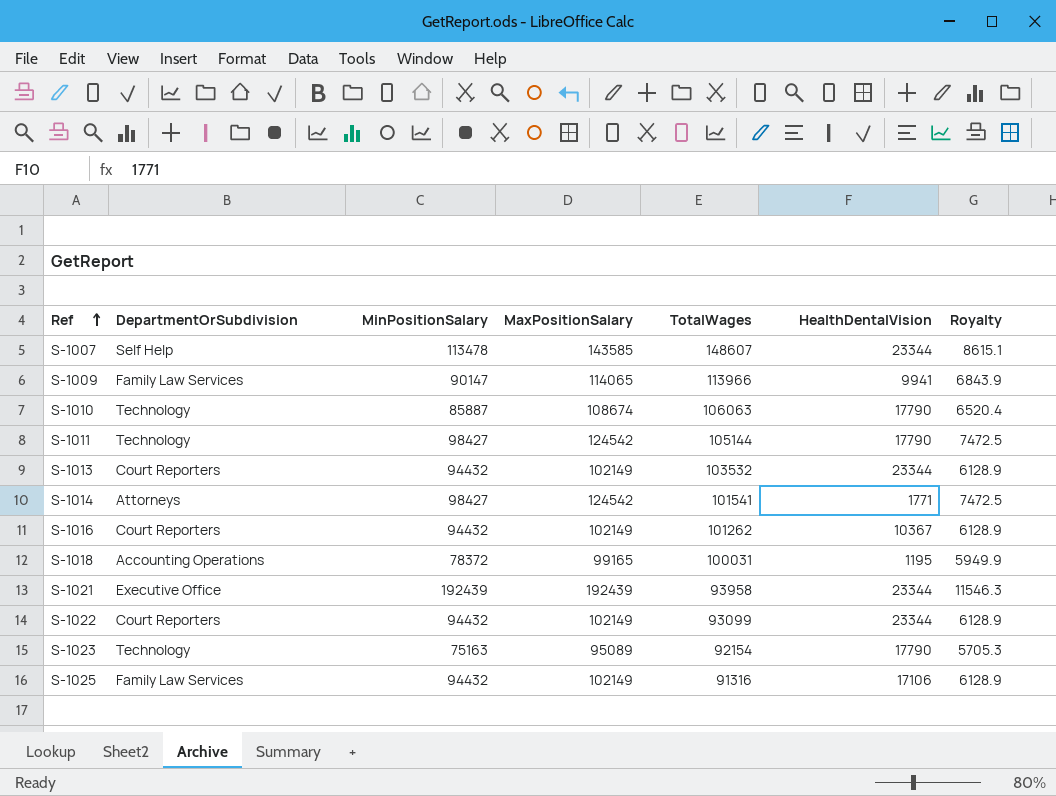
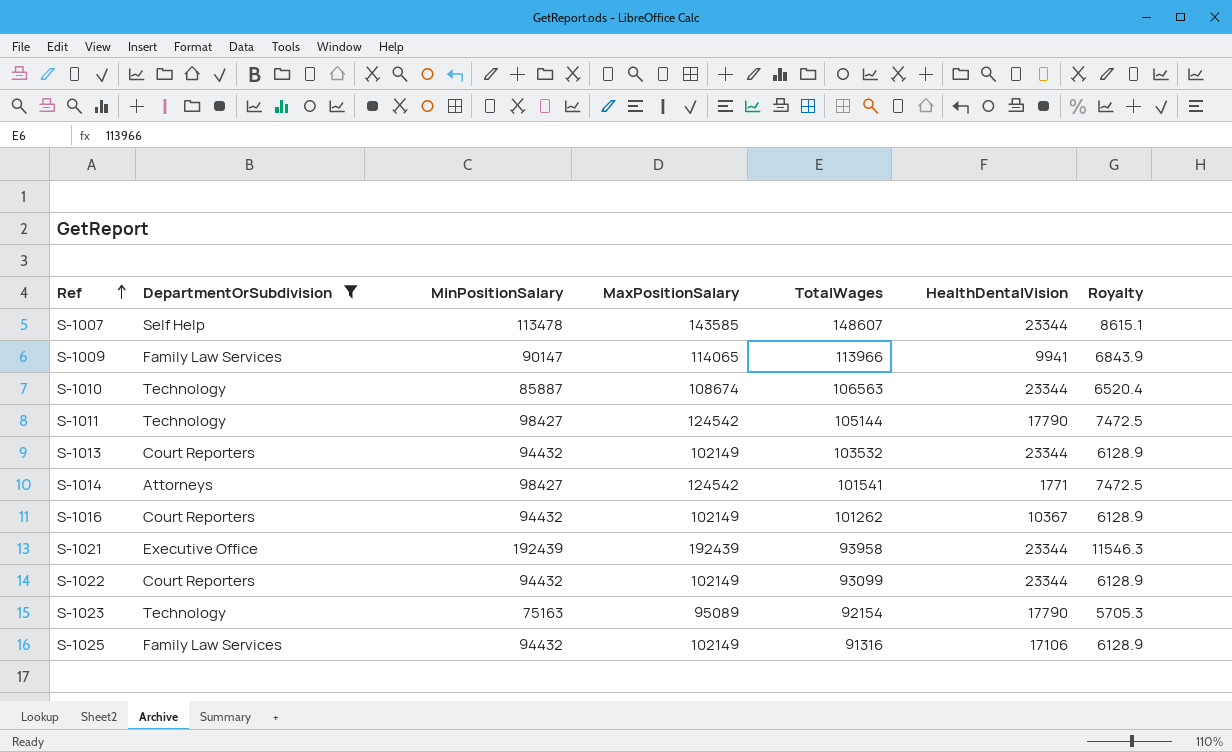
filter: none -> DepartmentOrSubdivision != Accounting Operations
S-1010 | TotalWages: 106063 -> 106563
S-1010 | HealthDentalVision: 17790 -> 23344

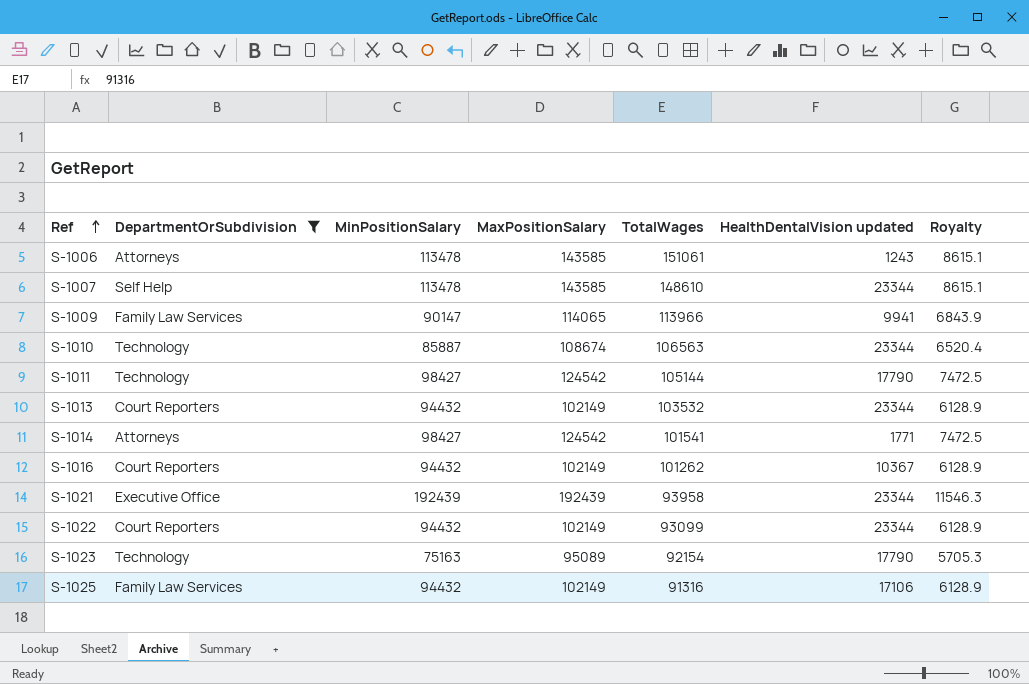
column name: HealthDentalVision -> HealthDentalVision updated
row S-1006: none -> Attorneys | 113478 | 143585 | 151061 | 1243 | 8615.1
S-1007 | TotalWages: 148607 -> 148610

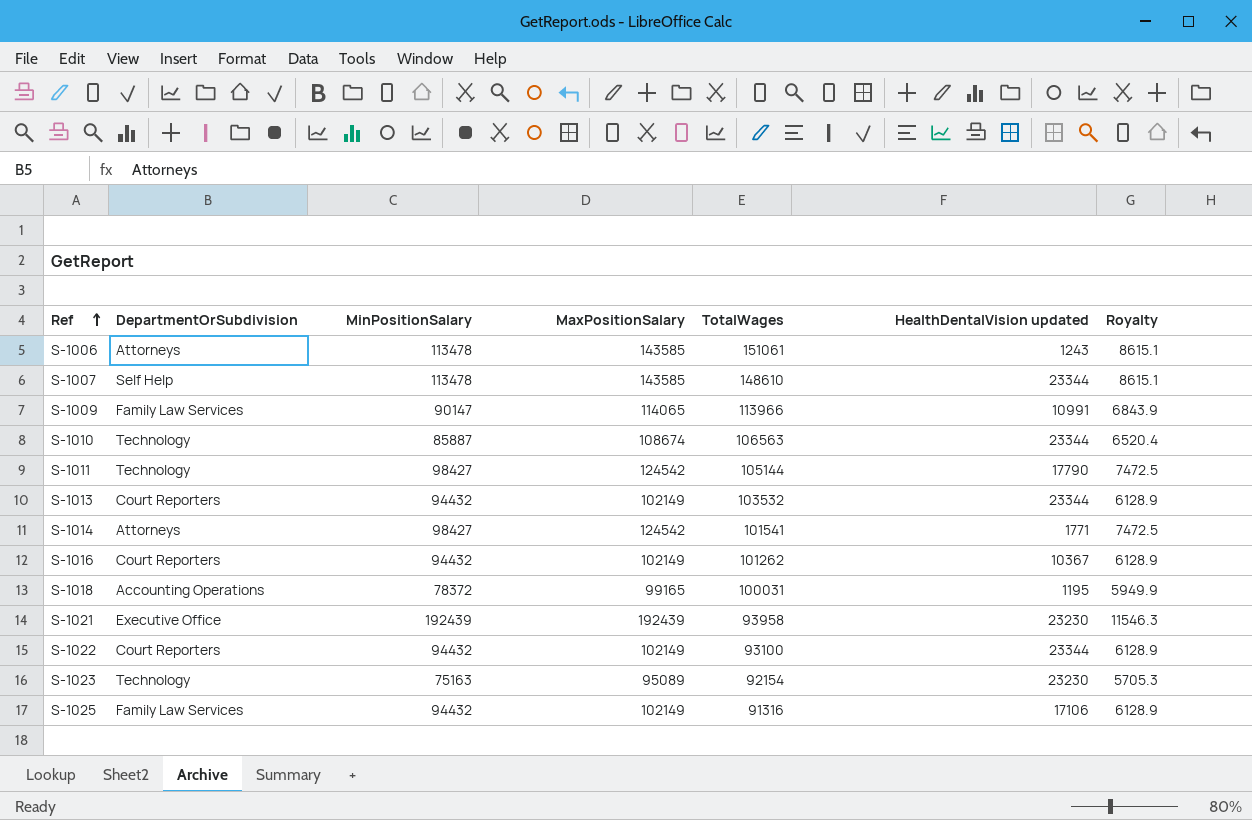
filter: DepartmentOrSubdivision != Accounting Operations -> none
S-1009 | HealthDentalVision updated: 9941 -> 10991
S-1021 | HealthDentalVision updated: 23344 -> 23230
S-1022 | TotalWages: 93099 -> 93100
S-1023 | HealthDentalVision updated: 17790 -> 23230

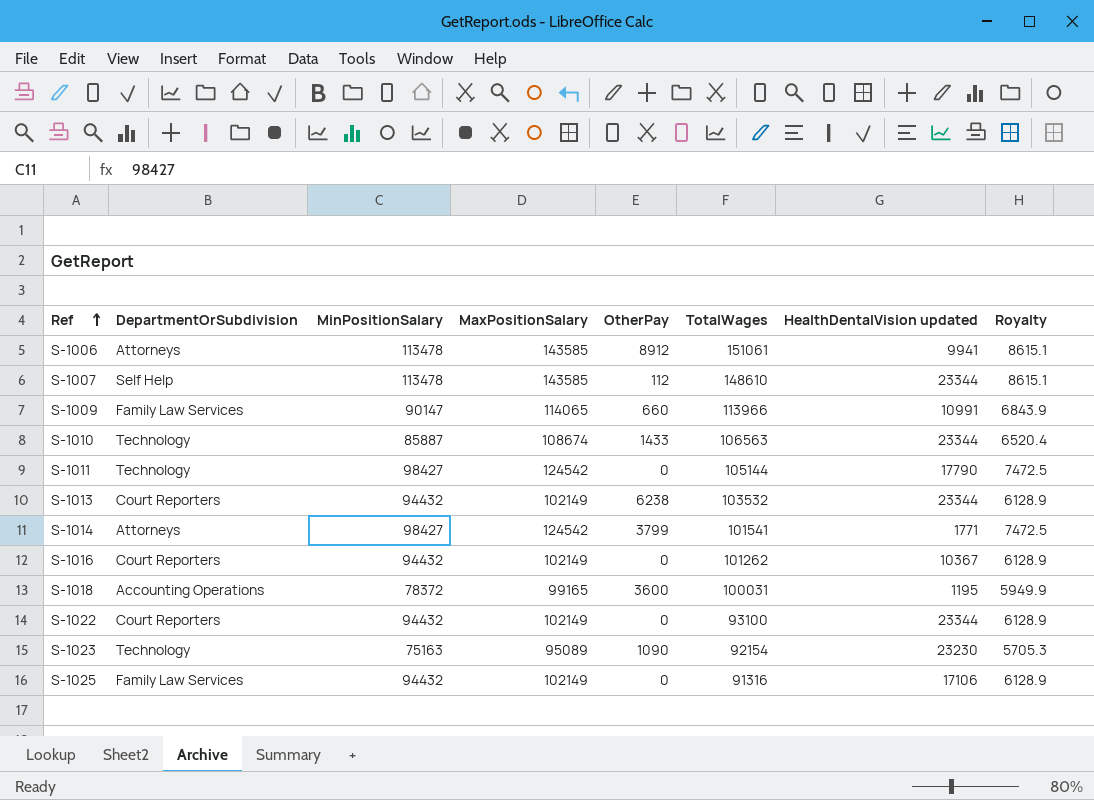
column OtherPay | position: none -> 5
row S-1021: Executive Office | 192439 | 192439 | 93958 | 23230 | 11546.3 -> none
S-1006 | HealthDentalVision updated: 1243 -> 9941

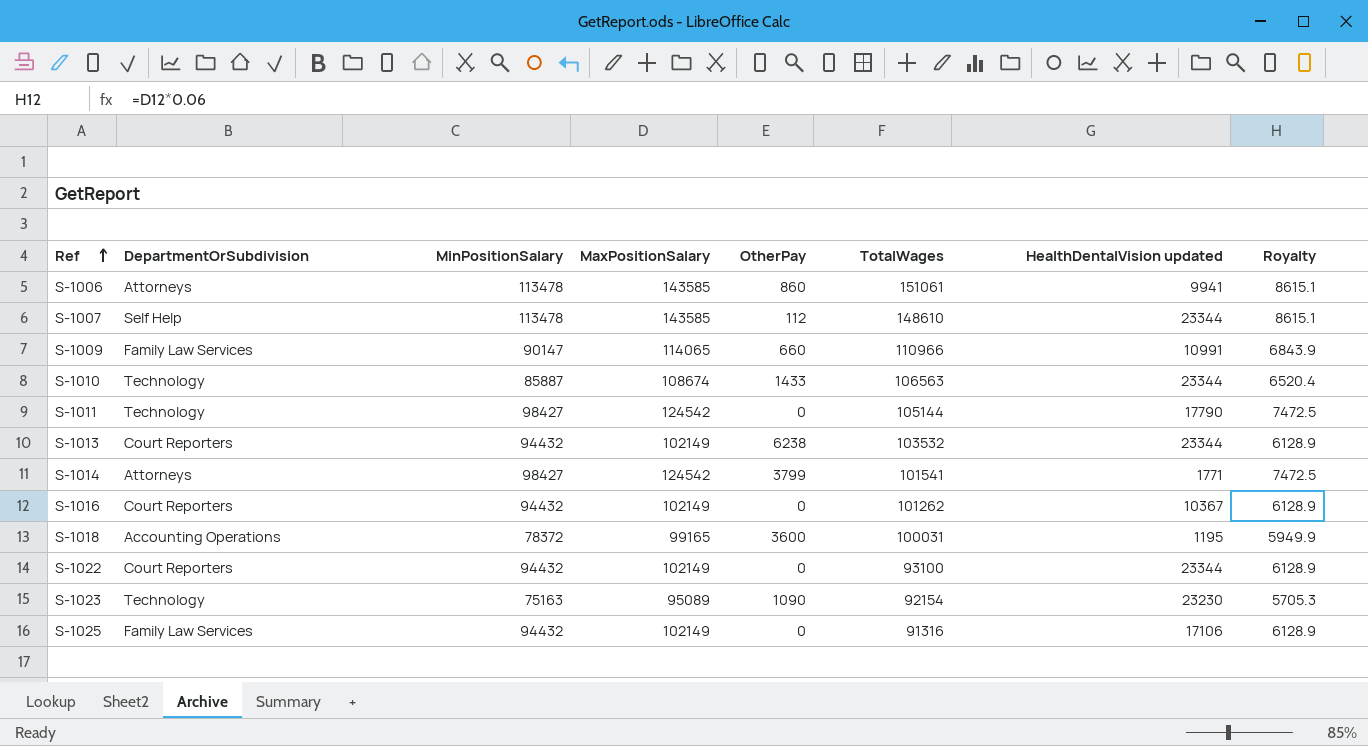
S-1006 | OtherPay: 8912 -> 860
S-1009 | TotalWages: 113966 -> 110966

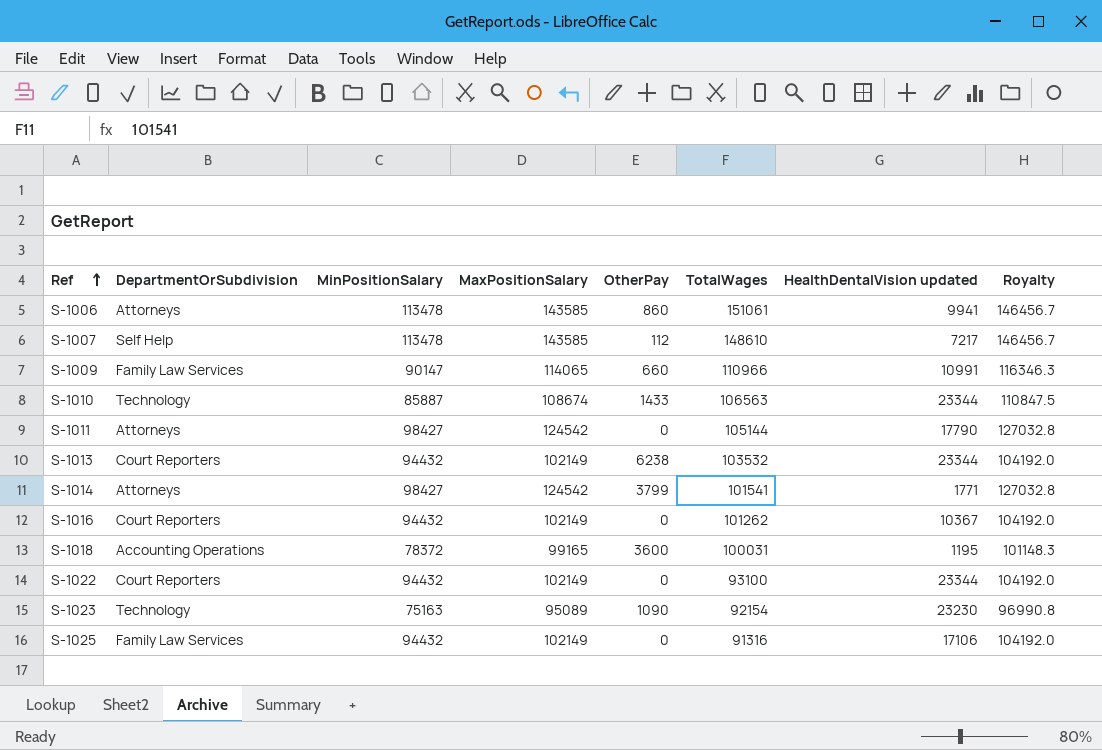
column Royalty | formula: [MaxPositionSalary] * 0.06 -> [MaxPositionSalary] * 1.02
S-1007 | HealthDentalVision updated: 23344 -> 7217
S-1011 | DepartmentOrSubdivision: Technology -> Attorneys

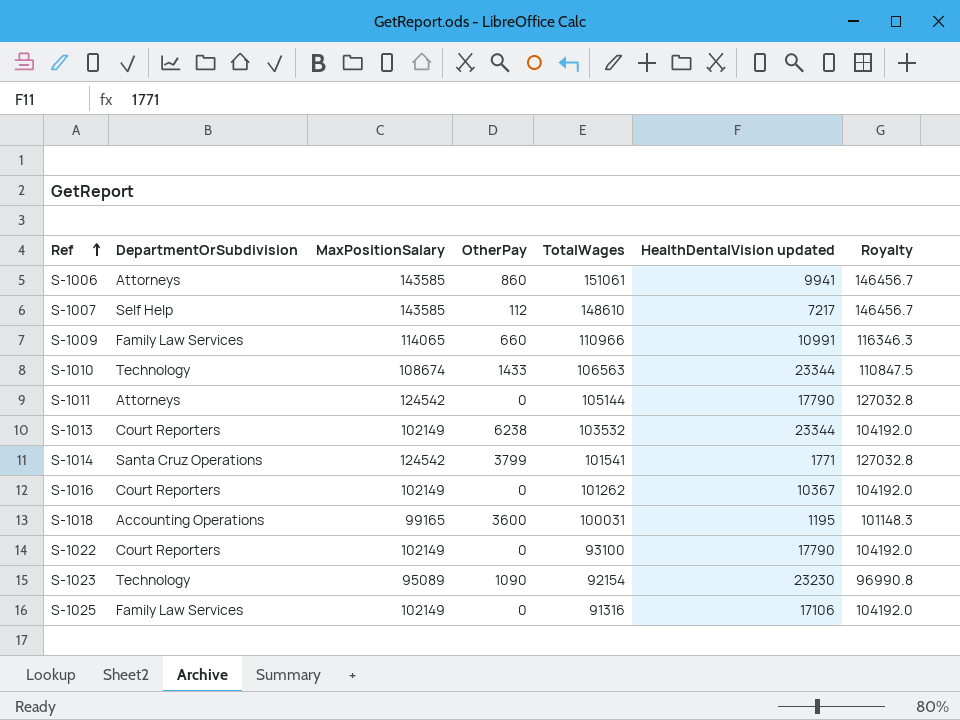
column MinPositionSalary | position: 3 -> none
S-1014 | DepartmentOrSubdivision: Attorneys -> Santa Cruz Operations
S-1022 | HealthDentalVision updated: 23344 -> 17790

